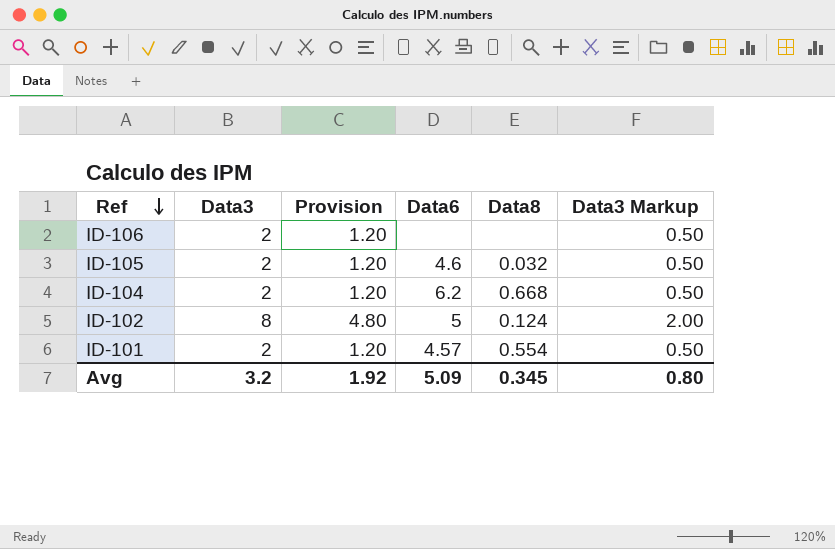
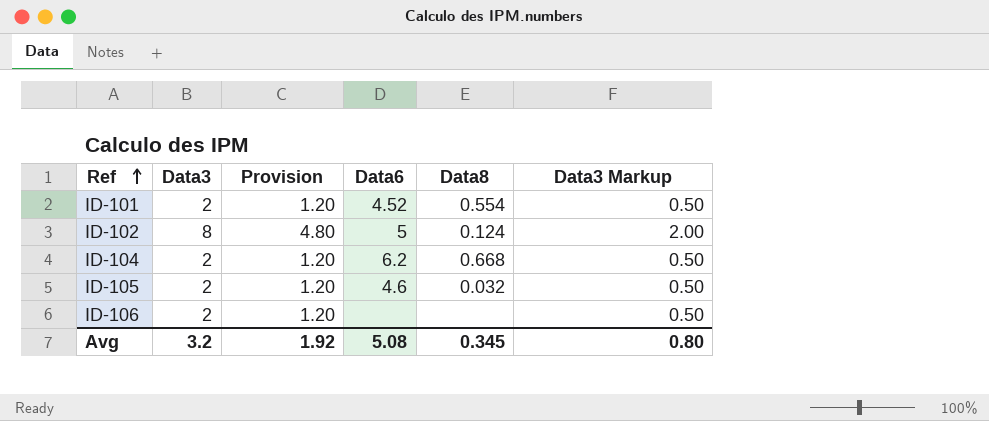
row order: Ref descending -> Ref ascending
ID-101 | Data6: 4.57 -> 4.52
Avg | Data6: 5.09 -> 5.08

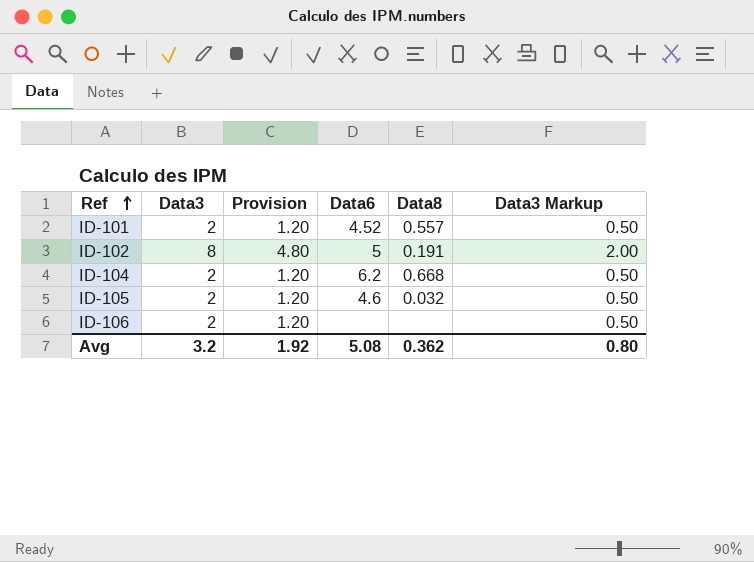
ID-101 | Data8: 0.554 -> 0.557
ID-102 | Data8: 0.124 -> 0.191
Avg | Data8: 0.345 -> 0.362

